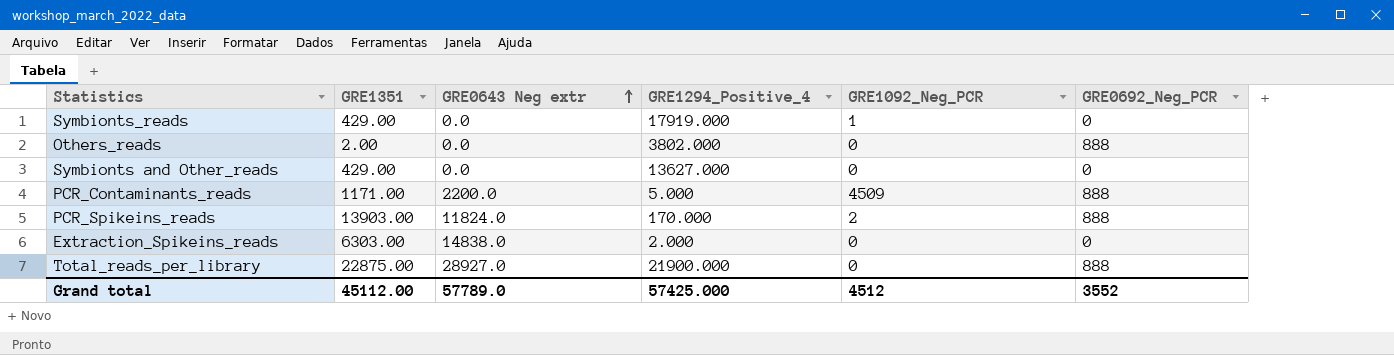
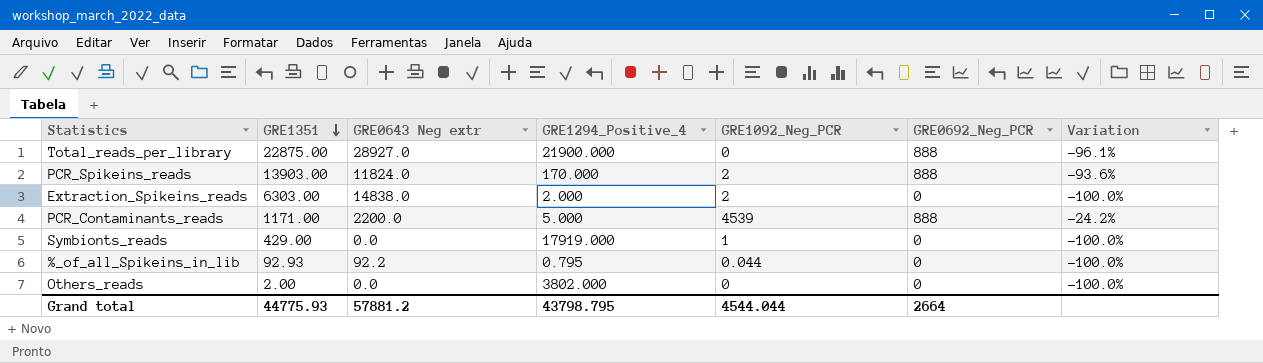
row order: GRE0643 Neg extr ascending -> GRE1351 descending
column Variation | formula: none -> ([GRE0692_Neg_PCR] - [GRE1351]) / [GRE1351]
row Symbionts and Other_reads: 429.00 | 0.0 | 13627.000 | 0 | 0 -> none
Extraction_Spikeins_reads | GRE1092_Neg_PCR: 0 -> 2
PCR_Contaminants_reads | GRE1092_Neg_PCR: 4509 -> 4539
row %_of_all_Spikeins_in_lib: none -> 92.93 | 92.2 | 0.795 | 0.044 | 0 | -100.0%
Others_reads | GRE0692_Neg_PCR: 888 -> 0
Grand total | GRE1351: 45112.00 -> 44775.93
Grand total | GRE0643 Neg extr: 57789.0 -> 57881.2
Grand total | GRE1294_Positive_4: 57425.000 -> 43798.795
Grand total | GRE1092_Neg_PCR: 4512 -> 4544.044
Grand total | GRE0692_Neg_PCR: 3552 -> 2664

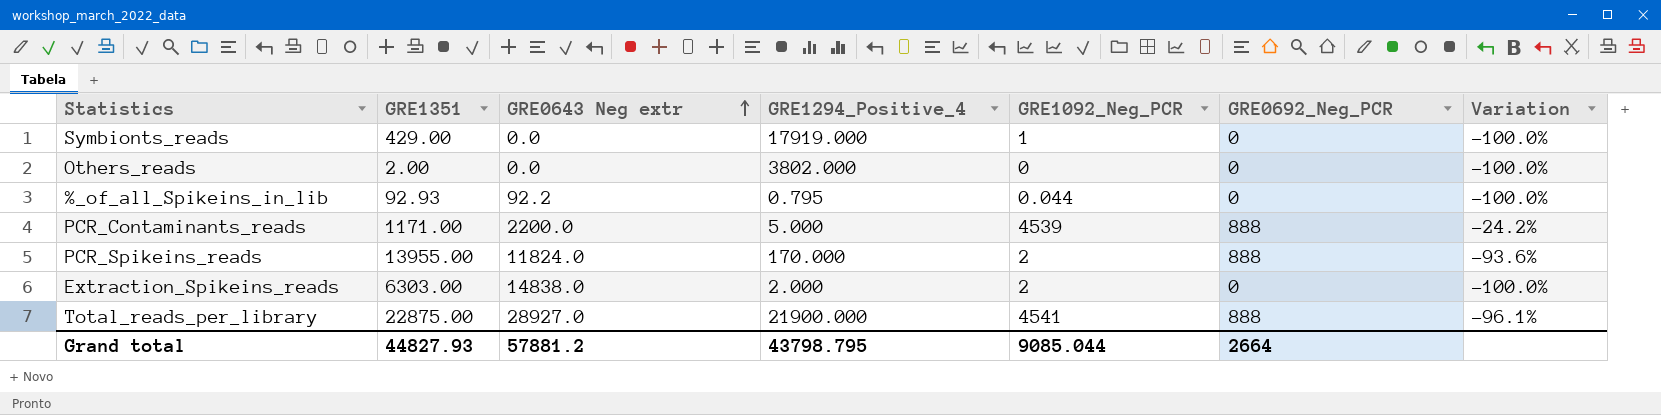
row order: GRE1351 descending -> GRE0643 Neg extr ascending
PCR_Spikeins_reads | GRE1351: 13903.00 -> 13955.00
Total_reads_per_library | GRE1092_Neg_PCR: 0 -> 4541
Grand total | GRE1351: 44775.93 -> 44827.93
Grand total | GRE1092_Neg_PCR: 4544.044 -> 9085.044

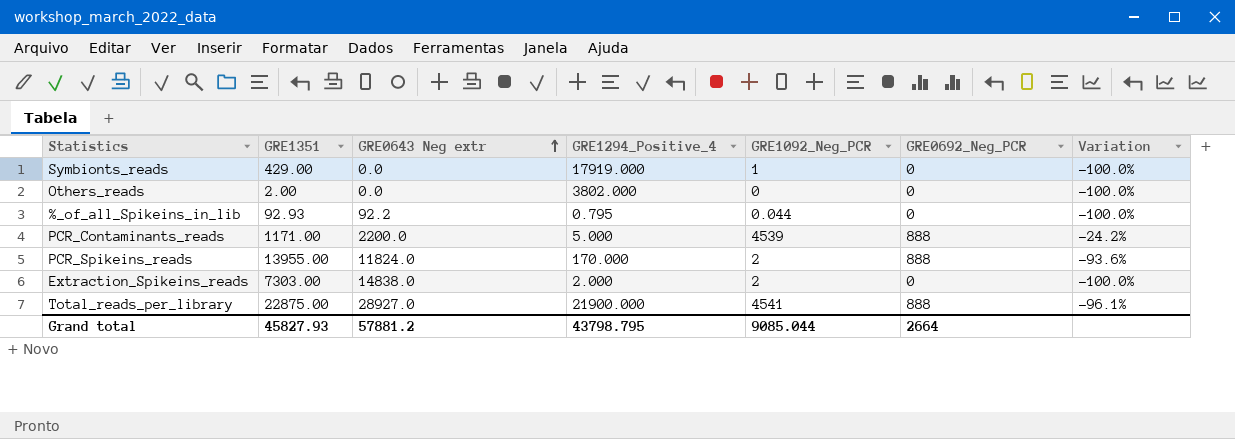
Extraction_Spikeins_reads | GRE1351: 6303.00 -> 7303.00
Grand total | GRE1351: 44827.93 -> 45827.93

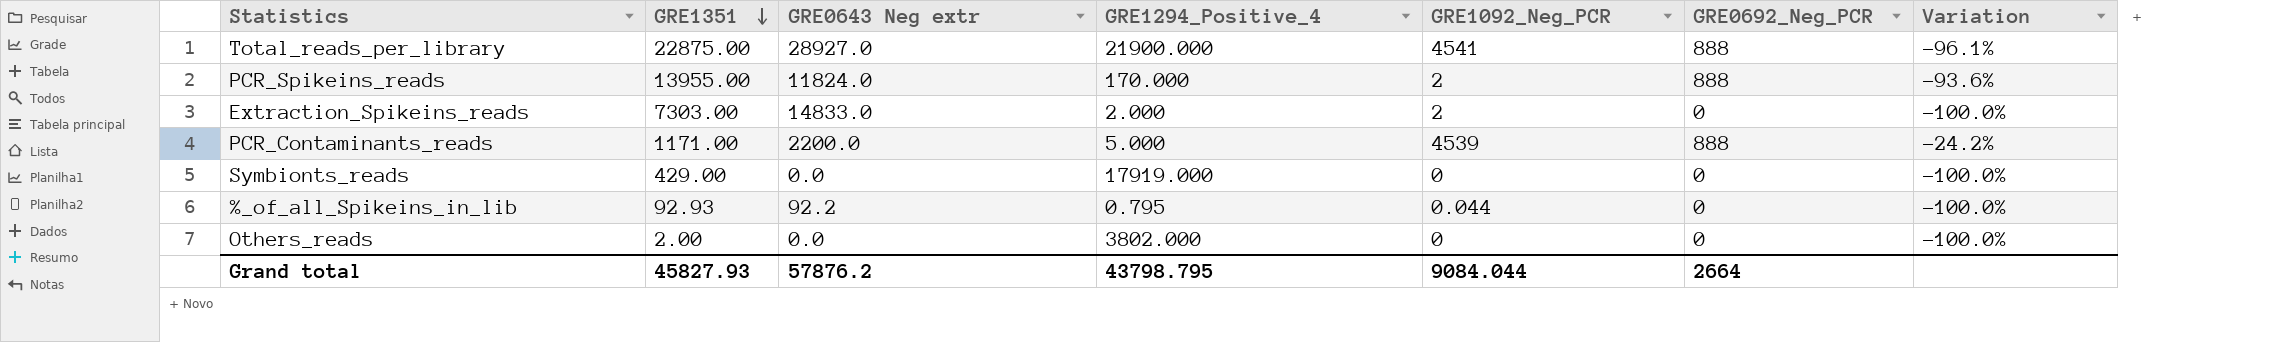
row order: GRE0643 Neg extr ascending -> GRE1351 descending
Extraction_Spikeins_reads | GRE0643 Neg extr: 14838.0 -> 14833.0
Symbionts_reads | GRE1092_Neg_PCR: 1 -> 0
Grand total | GRE0643 Neg extr: 57881.2 -> 57876.2
Grand total | GRE1092_Neg_PCR: 9085.044 -> 9084.044

